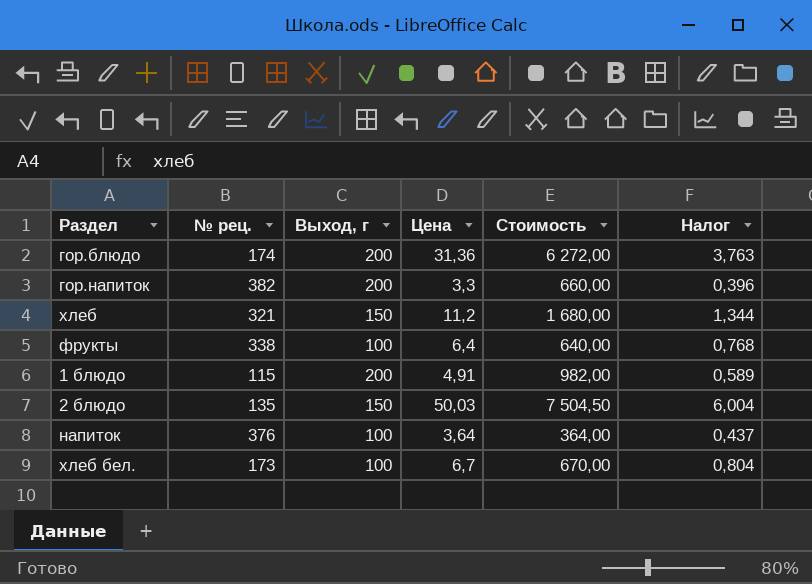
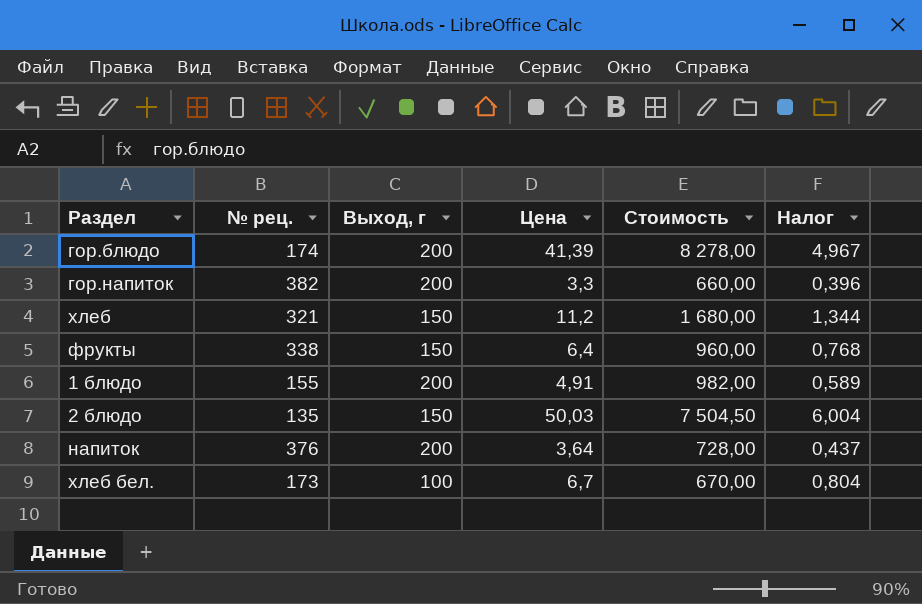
гор.блюдо | Цена: 31,36 -> 41,39
гор.блюдо | Стоимость: 6 272,00 -> 8 278,00
гор.блюдо | Налог: 3,763 -> 4,967
фрукты | Выход, г: 100 -> 150
фрукты | Стоимость: 640,00 -> 960,00
1 блюдо | № рец.: 115 -> 155
напиток | Выход, г: 100 -> 200
напиток | Стоимость: 364,00 -> 728,00

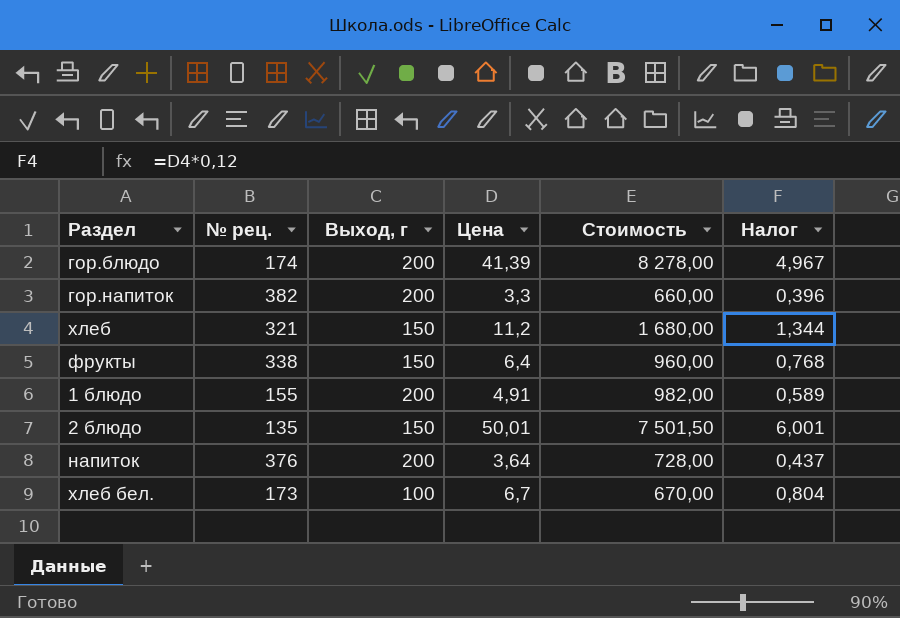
2 блюдо | Цена: 50,03 -> 50,01
2 блюдо | Стоимость: 7 504,50 -> 7 501,50
2 блюдо | Налог: 6,004 -> 6,001

